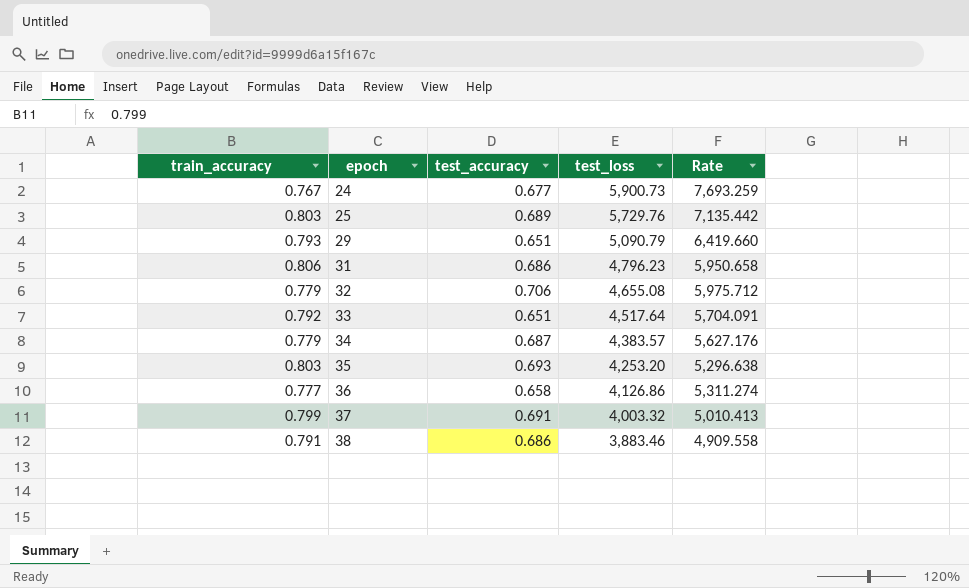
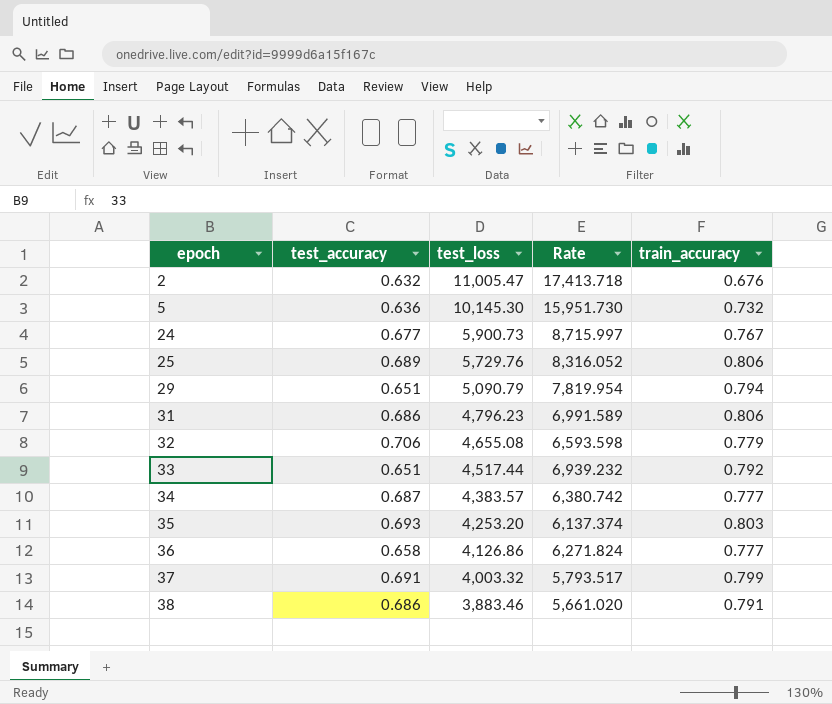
column Rate | formula: [test_loss] / [train_accuracy] -> [test_loss] / [test_accuracy]
column train_accuracy | position: 1 -> 5
row 2: none -> 0.632 | 11,005.47 | 17,413.718 | 0.676
row 5: none -> 0.636 | 10,145.30 | 15,951.730 | 0.732
25 | train_accuracy: 0.803 -> 0.806
29 | train_accuracy: 0.793 -> 0.794
33 | test_loss: 4,517.64 -> 4,517.44
34 | train_accuracy: 0.779 -> 0.777

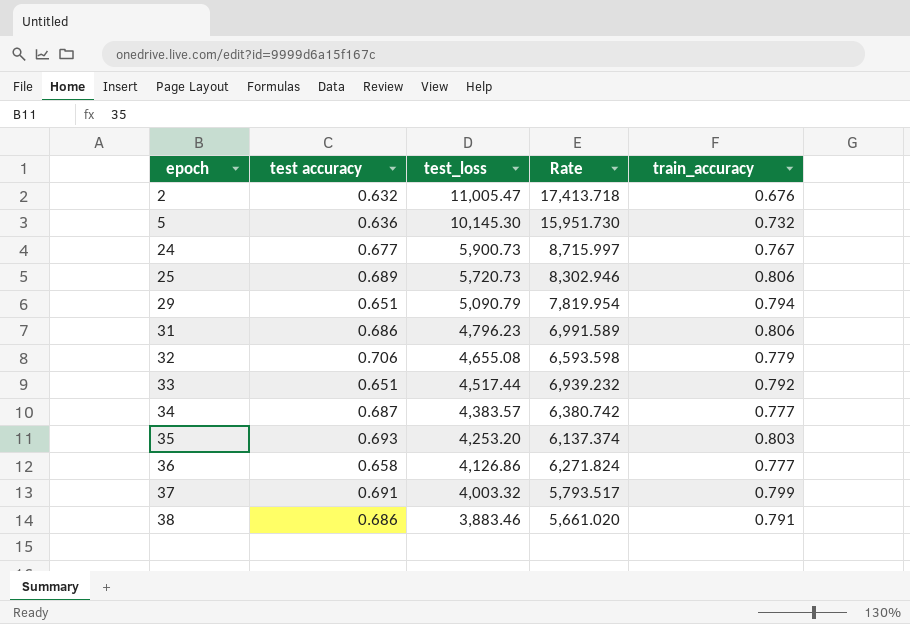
column name: test_accuracy -> test accuracy
25 | test_loss: 5,729.76 -> 5,720.73
25 | Rate: 8,316.052 -> 8,302.946

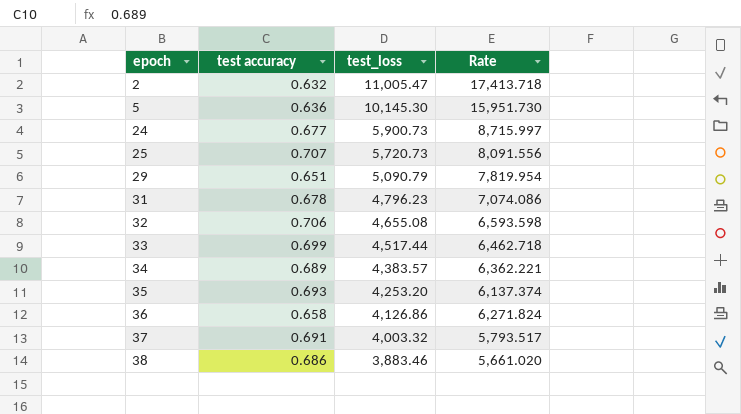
column train_accuracy | position: 5 -> none
25 | test accuracy: 0.689 -> 0.707
25 | Rate: 8,302.946 -> 8,091.556
31 | test accuracy: 0.686 -> 0.678
31 | Rate: 6,991.589 -> 7,074.086
33 | test accuracy: 0.651 -> 0.699
33 | Rate: 6,939.232 -> 6,462.718
34 | test accuracy: 0.687 -> 0.689
34 | Rate: 6,380.742 -> 6,362.221

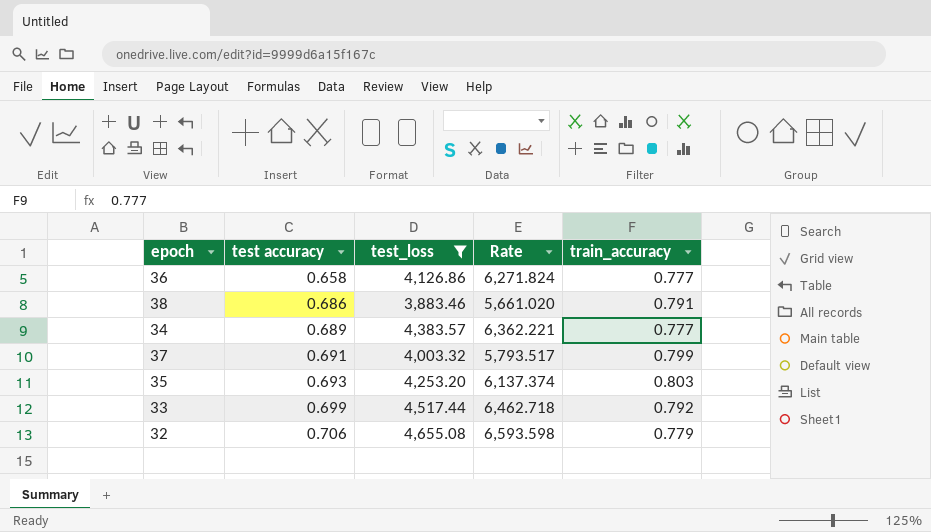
filter: none -> test_loss <= 4,655.08
row order: epoch ascending -> test accuracy ascending
column train_accuracy | position: none -> 5

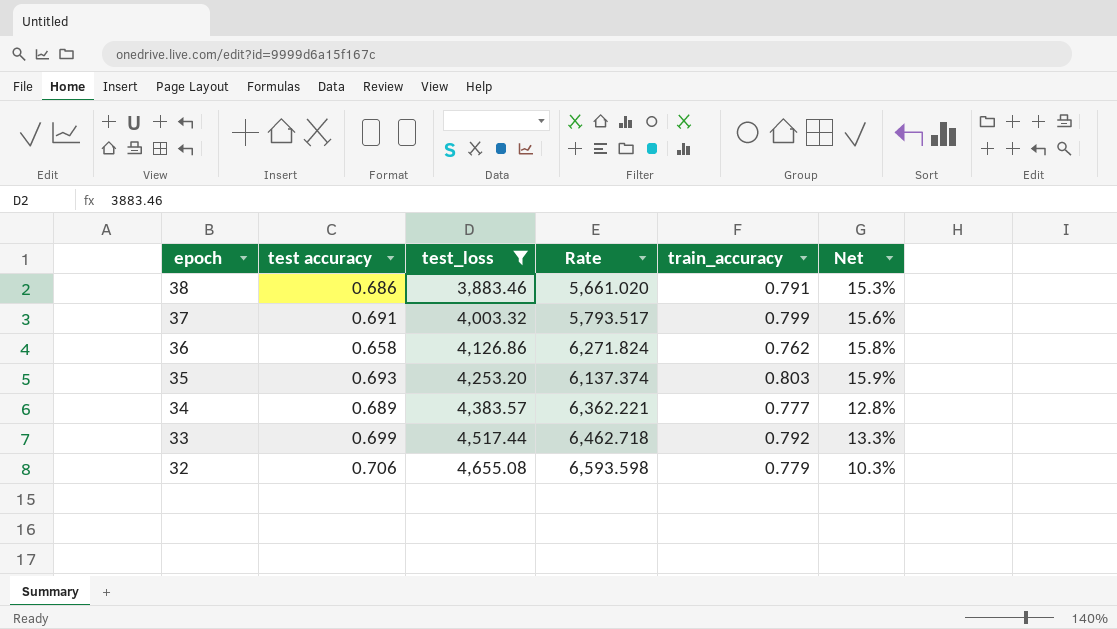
row order: test accuracy ascending -> epoch descending
column Net | formula: none -> ([train_accuracy] - [test accuracy]) / [test accuracy]
36 | train_accuracy: 0.777 -> 0.762

